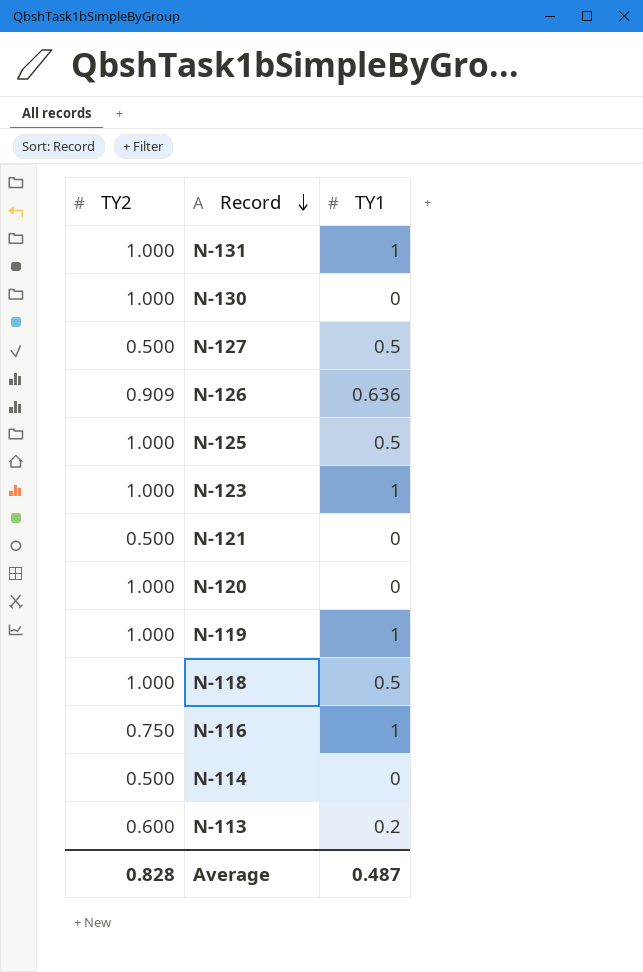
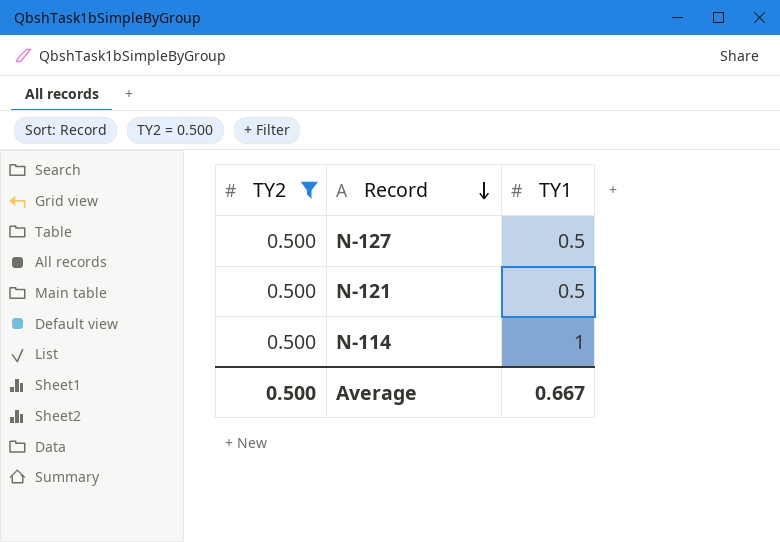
filter: none -> TY2 = 0.500
N-121 | TY1: 0 -> 0.5
N-114 | TY1: 0 -> 1
Average | TY2: 0.828 -> 0.500
Average | TY1: 0.487 -> 0.667

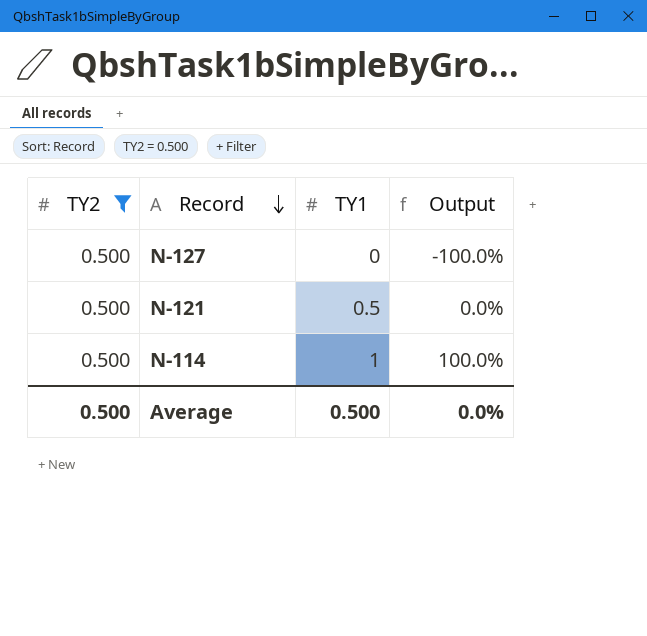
column Output | formula: none -> ([TY1] - [TY2]) / [TY2]
N-127 | TY1: 0.5 -> 0
Average | TY1: 0.667 -> 0.500

